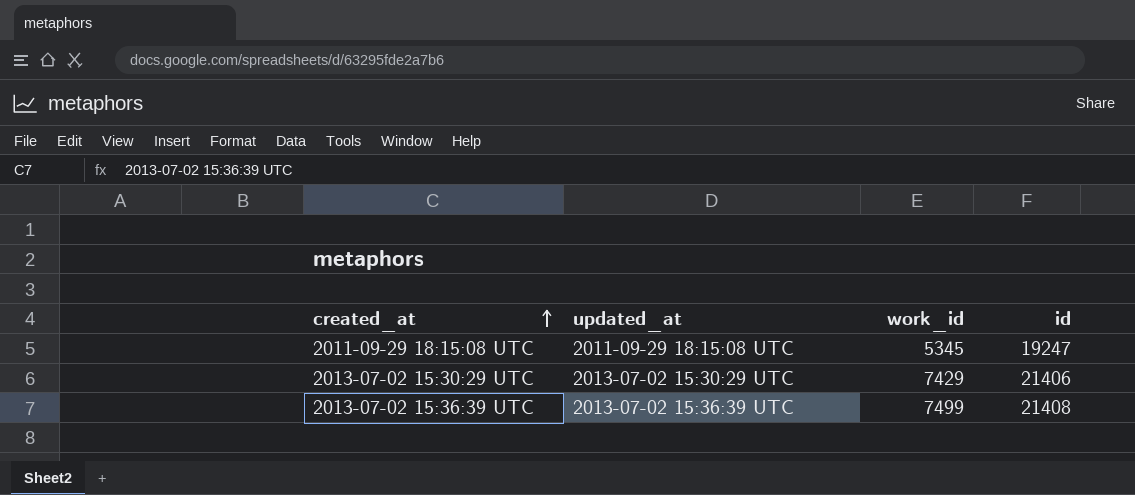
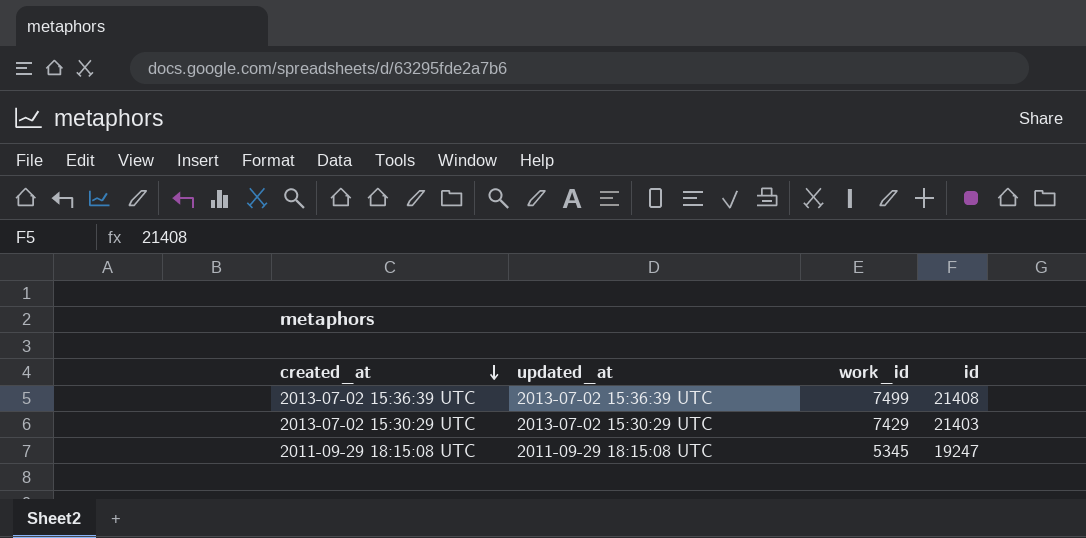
row order: created_at ascending -> created_at descending
2013-07-02 15:30:29 UTC | id: 21406 -> 21403

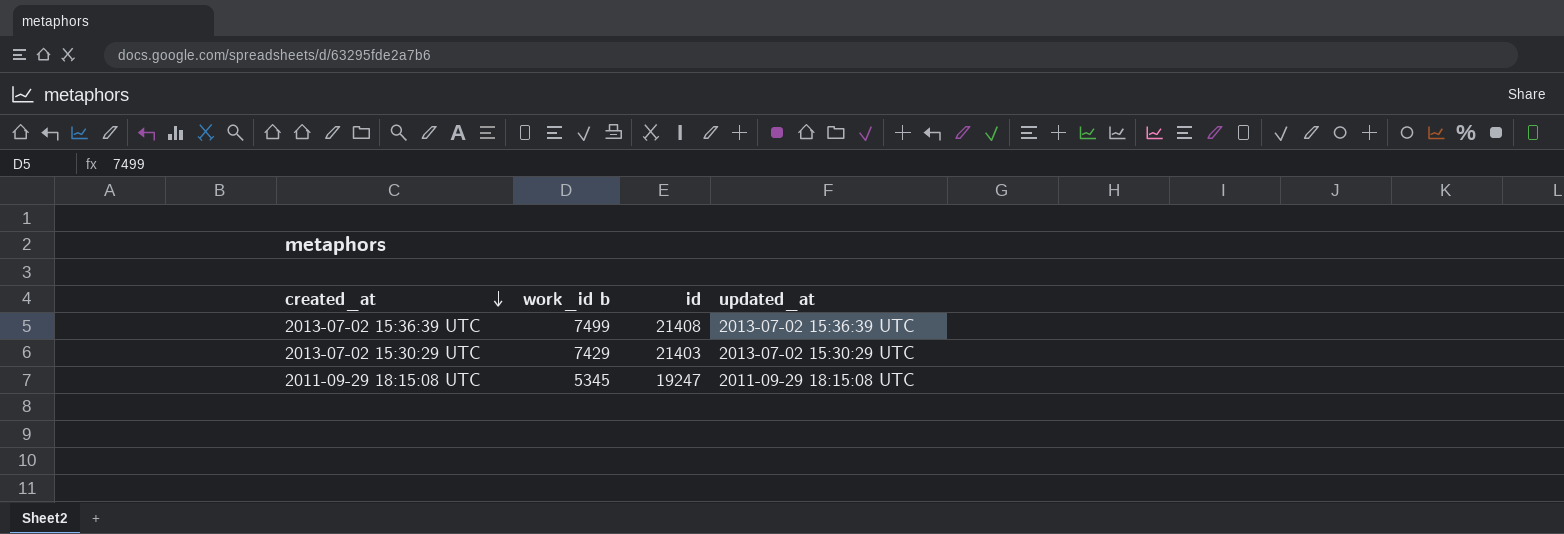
column name: work_id -> work_id b
column updated_at | position: 2 -> 4

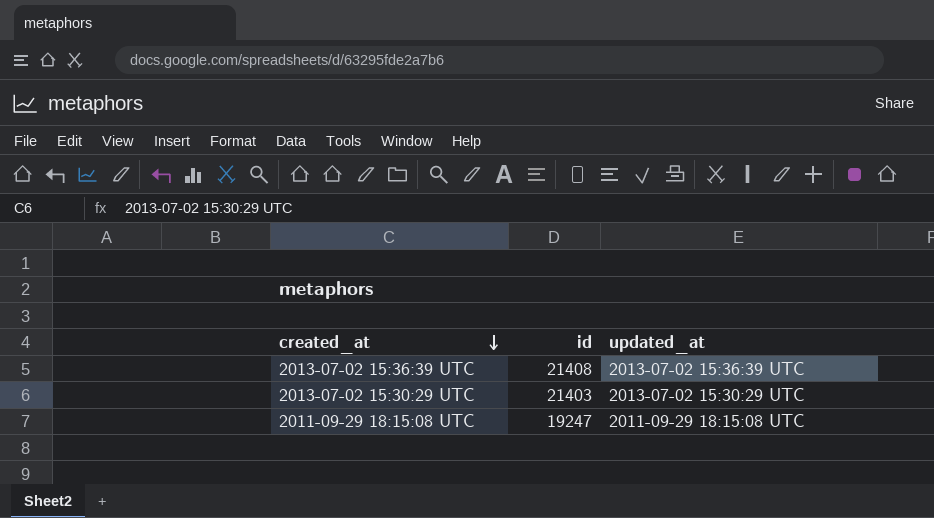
column work_id b | position: 2 -> none

